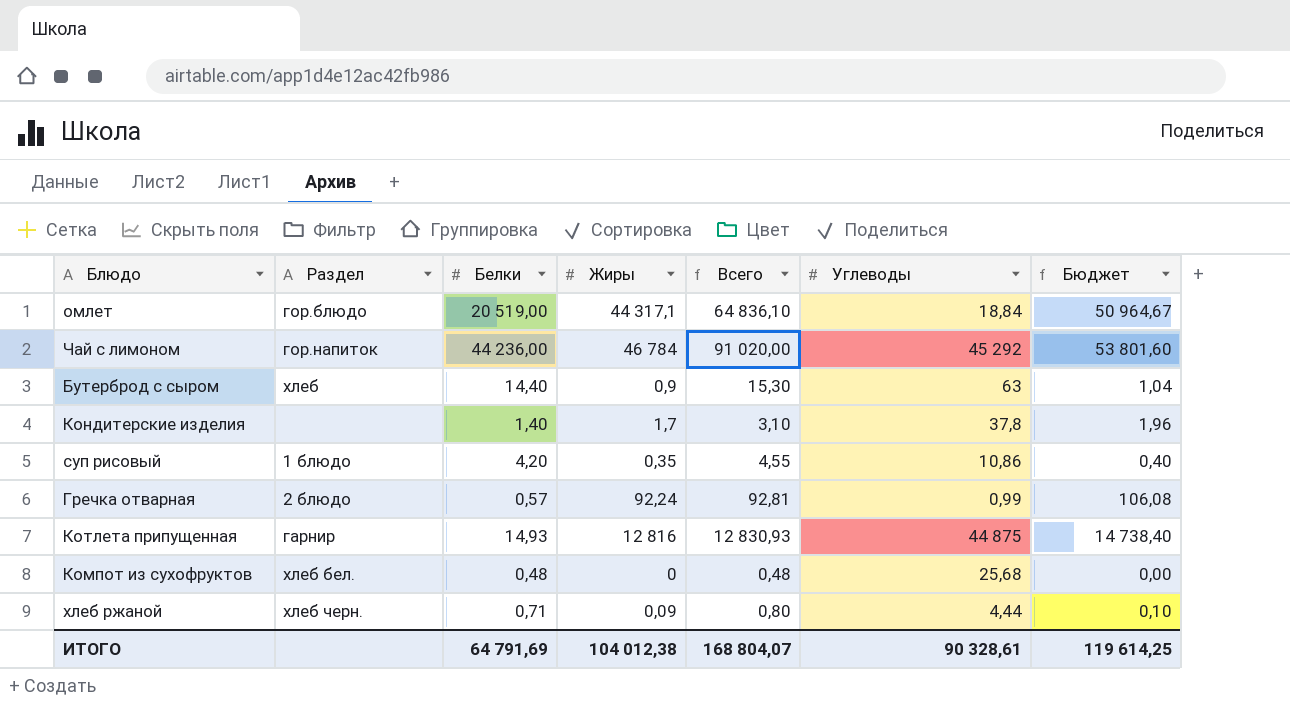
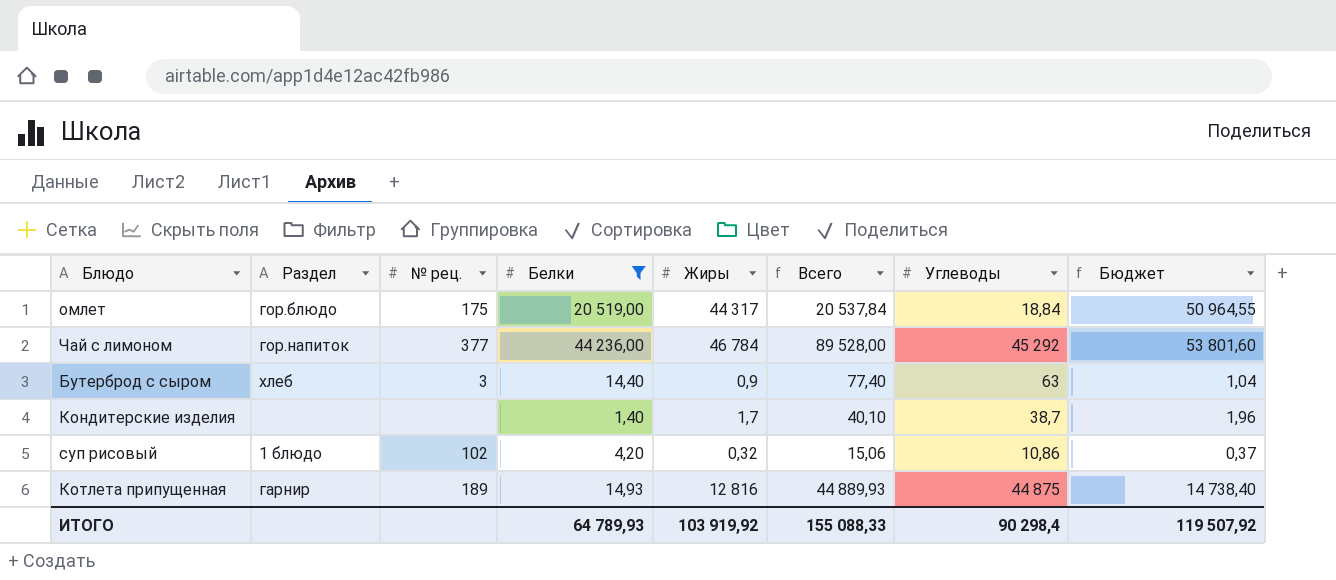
filter: none -> Белки >= 1,40
column № рец. | position: none -> 3
column Всего | formula: [Белки] + [Жиры] -> [Белки] + [Углеводы]
омлет | Жиры: 44 317,1 -> 44 317
омлет | Бюджет: 50 964,67 -> 50 964,55
Кондитерские изделия | Углеводы: 37,8 -> 38,7
суп рисовый | Жиры: 0,35 -> 0,32
суп рисовый | Бюджет: 0,40 -> 0,37
ИТОГО | Белки: 64 791,69 -> 64 789,93
ИТОГО | Жиры: 104 012,38 -> 103 919,92
ИТОГО | Всего: 168 804,07 -> 155 088,33
ИТОГО | Углеводы: 90 328,61 -> 90 298,4
ИТОГО | Бюджет: 119 614,25 -> 119 507,92

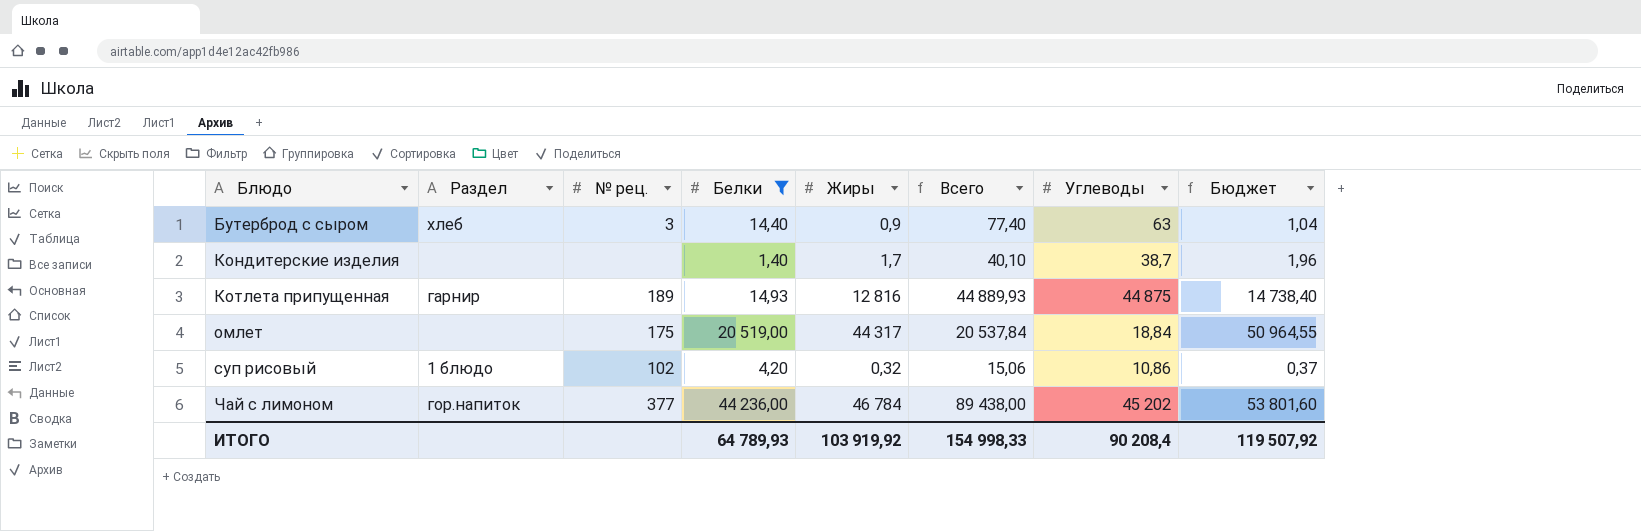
row order: none -> Блюдо ascending
омлет | Раздел: гор.блюдо -> none
Чай с лимоном | Всего: 89 528,00 -> 89 438,00
Чай с лимоном | Углеводы: 45 292 -> 45 202
ИТОГО | Всего: 155 088,33 -> 154 998,33
ИТОГО | Углеводы: 90 298,4 -> 90 208,4

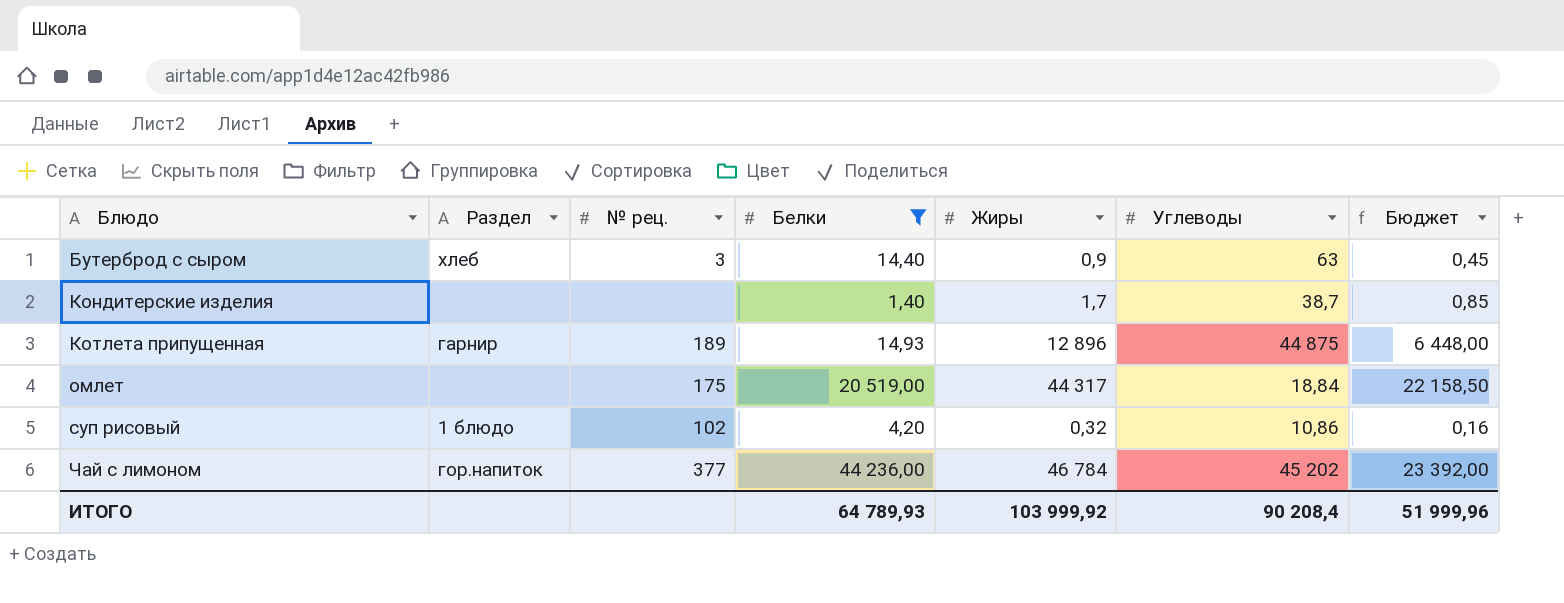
column Всего | formula: [Белки] + [Углеводы] -> none
column Бюджет | formula: [Жиры] * 1,15 -> [Жиры] * 0,5
Котлета припущенная | Жиры: 12 816 -> 12 896
ИТОГО | Жиры: 103 919,92 -> 103 999,92
ИТОГО | Бюджет: 119 507,92 -> 51 999,96

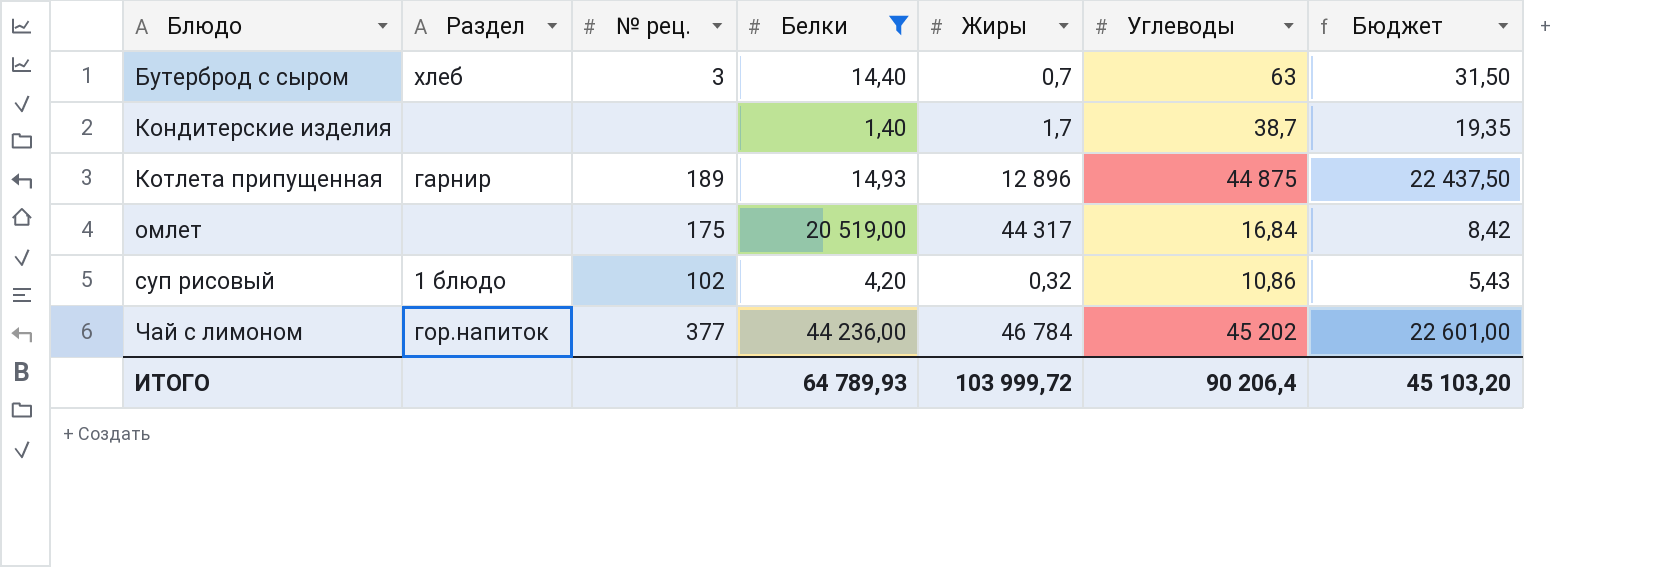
column Бюджет | formula: [Жиры] * 0,5 -> [Углеводы] * 0,5
Бутерброд с сыром | Жиры: 0,9 -> 0,7
омлет | Углеводы: 18,84 -> 16,84
ИТОГО | Жиры: 103 999,92 -> 103 999,72
ИТОГО | Углеводы: 90 208,4 -> 90 206,4
ИТОГО | Бюджет: 51 999,96 -> 45 103,20

